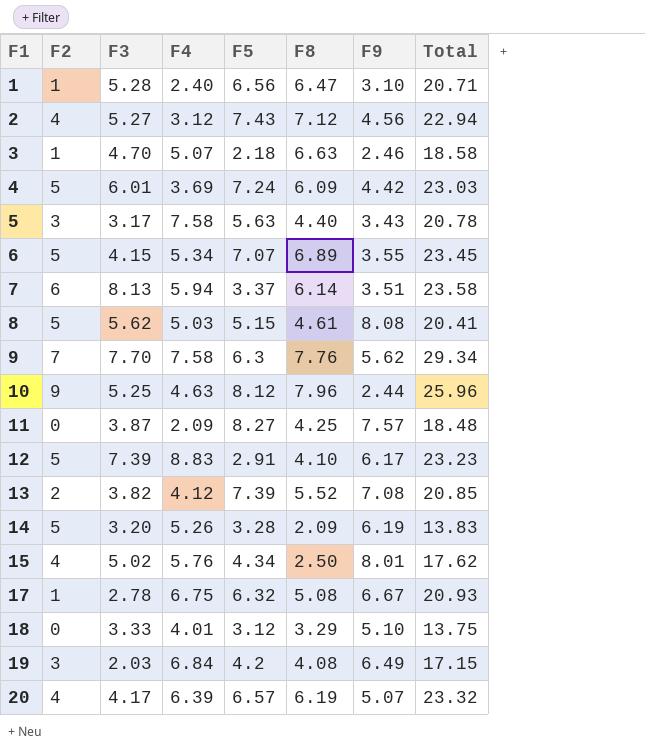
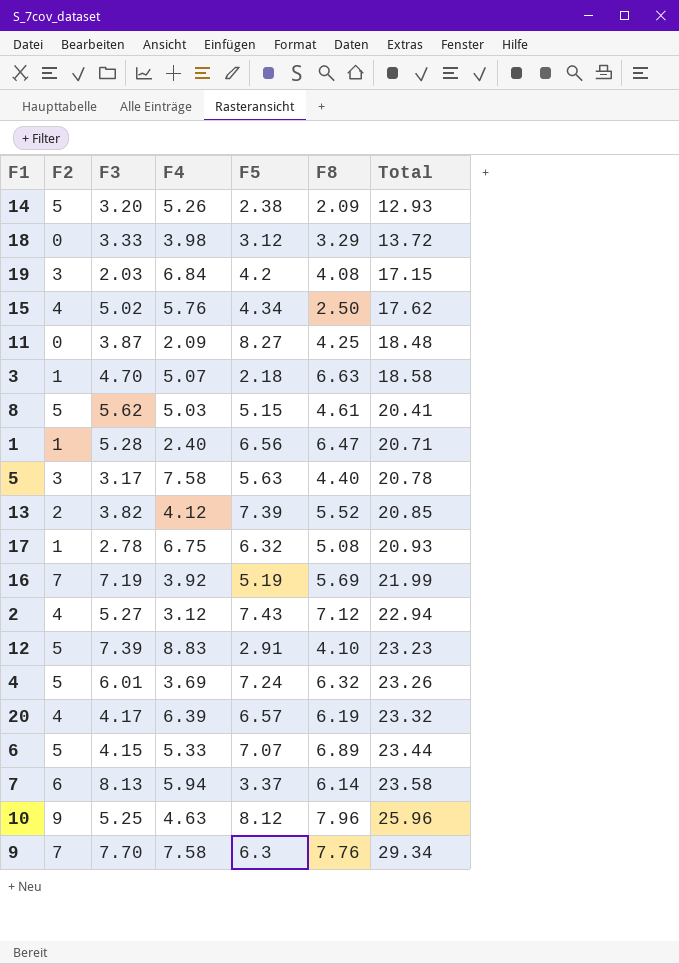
row order: F1 ascending -> Total ascending
column F9 | position: 7 -> none
14 | F5: 3.28 -> 2.38
14 | Total: 13.83 -> 12.93
18 | F4: 4.01 -> 3.98
18 | Total: 13.75 -> 13.72
row 16: none -> 7 | 7.19 | 3.92 | 5.19 | 5.69 | 21.99
4 | F8: 6.09 -> 6.32
4 | Total: 23.03 -> 23.26
6 | F4: 5.34 -> 5.33
6 | Total: 23.45 -> 23.44

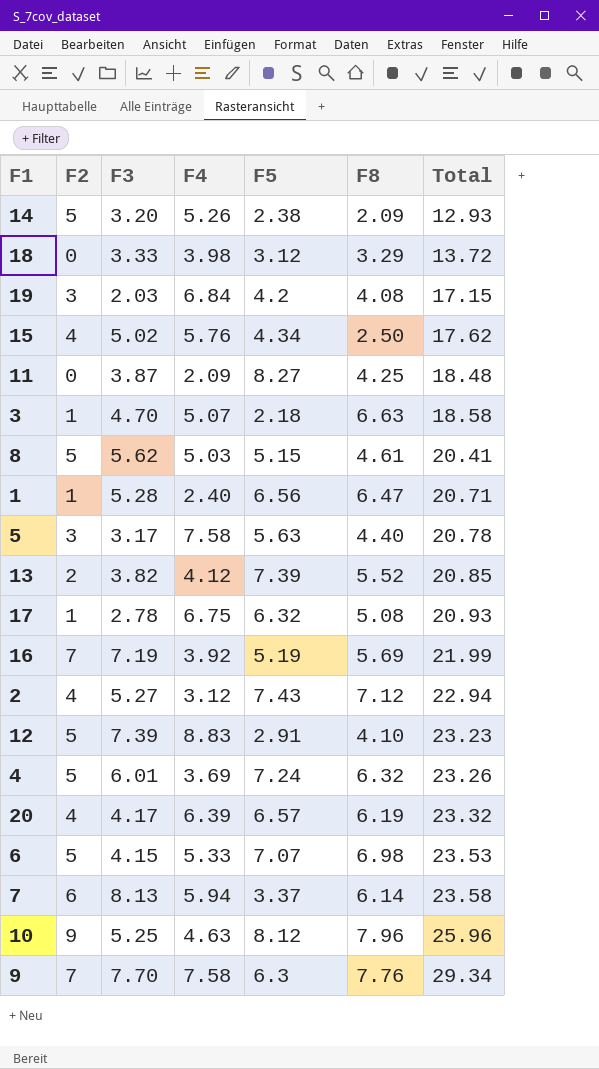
6 | F8: 6.89 -> 6.98
6 | Total: 23.44 -> 23.53

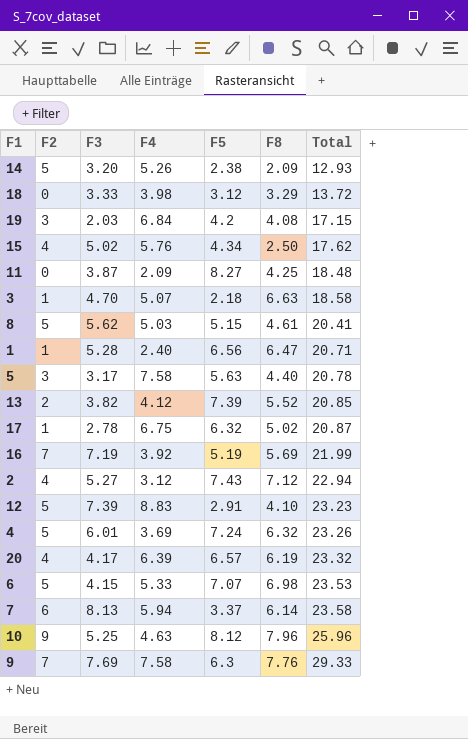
17 | F8: 5.08 -> 5.02
17 | Total: 20.93 -> 20.87
9 | F3: 7.70 -> 7.69
9 | Total: 29.34 -> 29.33

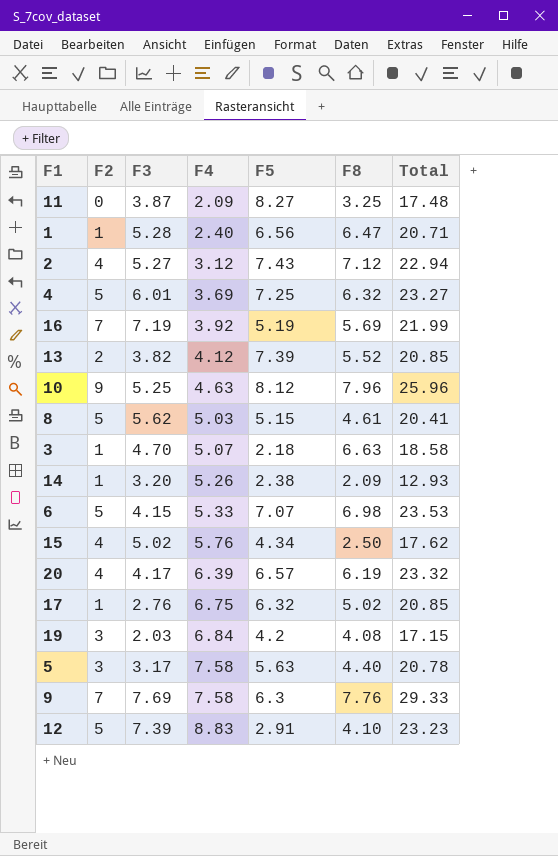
row order: Total ascending -> F4 ascending
row 18: 0 | 3.33 | 3.98 | 3.12 | 3.29 | 13.72 -> none
row 7: 6 | 8.13 | 5.94 | 3.37 | 6.14 | 23.58 -> none
11 | F8: 4.25 -> 3.25
11 | Total: 18.48 -> 17.48
4 | F5: 7.24 -> 7.25
4 | Total: 23.26 -> 23.27
14 | F2: 5 -> 1
17 | F3: 2.78 -> 2.76
17 | Total: 20.87 -> 20.85

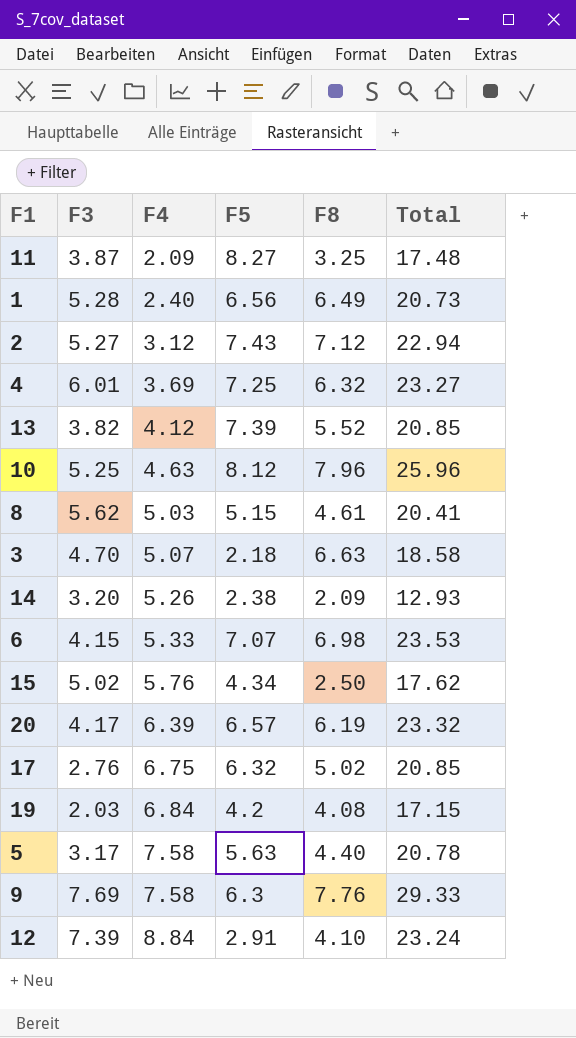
column F2 | position: 2 -> none
row 16: 7 | 7.19 | 3.92 | 5.19 | 5.69 | 21.99 -> none
1 | F8: 6.47 -> 6.49
1 | Total: 20.71 -> 20.73
12 | F4: 8.83 -> 8.84
12 | Total: 23.23 -> 23.24

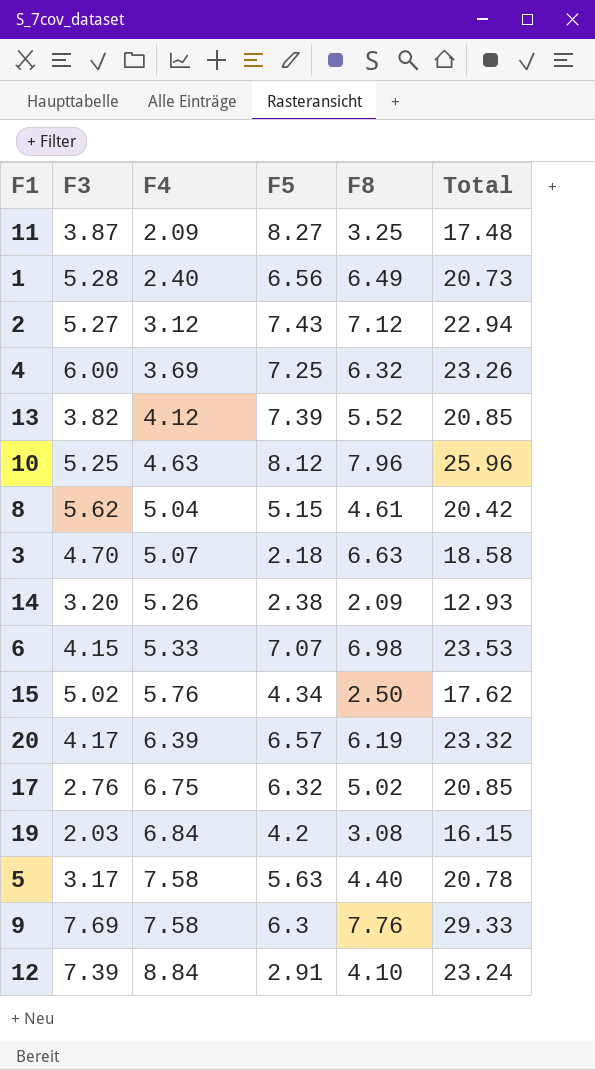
4 | F3: 6.01 -> 6.00
4 | Total: 23.27 -> 23.26
8 | F4: 5.03 -> 5.04
8 | Total: 20.41 -> 20.42
19 | F8: 4.08 -> 3.08
19 | Total: 17.15 -> 16.15

